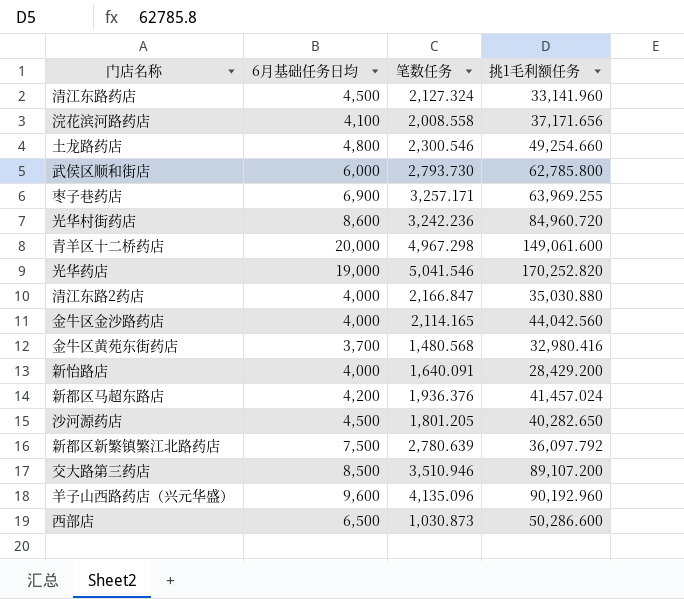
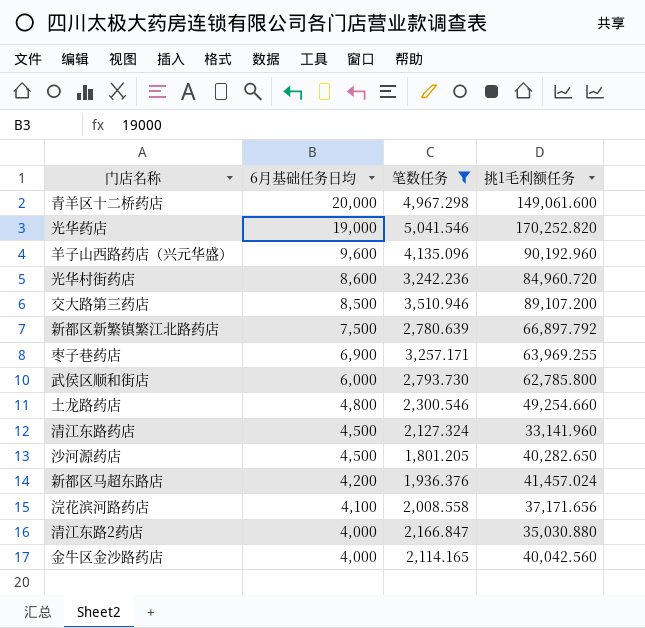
filter: none -> 笔数任务 >= 1,801.205
row order: none -> 6月基础任务日均 descending
新都区新繁镇繁江北路药店 | 挑1毛利额任务: 36,097.792 -> 66,897.792
金牛区金沙路药店 | 挑1毛利额任务: 44,042.560 -> 40,042.560

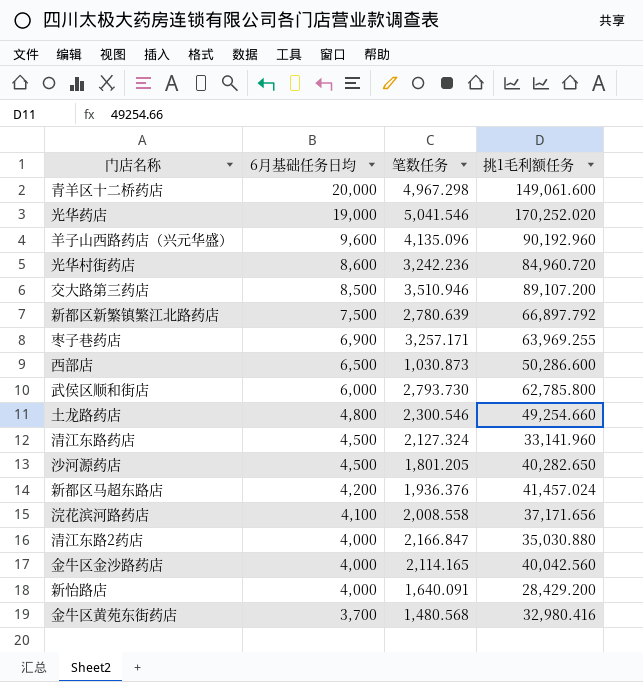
filter: 笔数任务 >= 1,801.205 -> none
光华药店 | 挑1毛利额任务: 170,252.820 -> 170,252.020

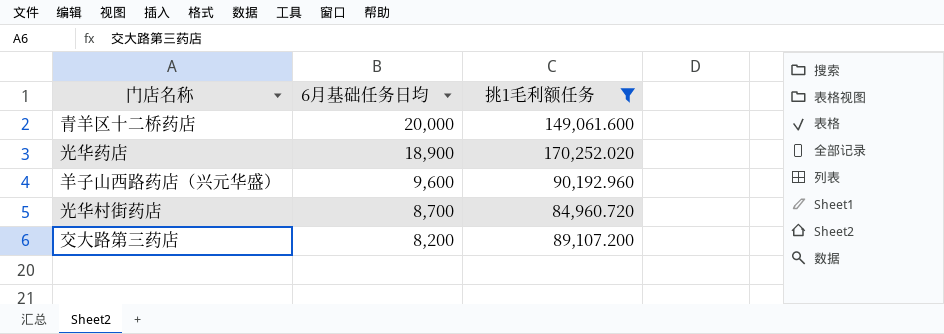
filter: none -> 挑1毛利额任务 >= 84,960.720
column 笔数任务 | position: 3 -> none
光华药店 | 6月基础任务日均: 19,000 -> 18,900
光华村街药店 | 6月基础任务日均: 8,600 -> 8,700
交大路第三药店 | 6月基础任务日均: 8,500 -> 8,200

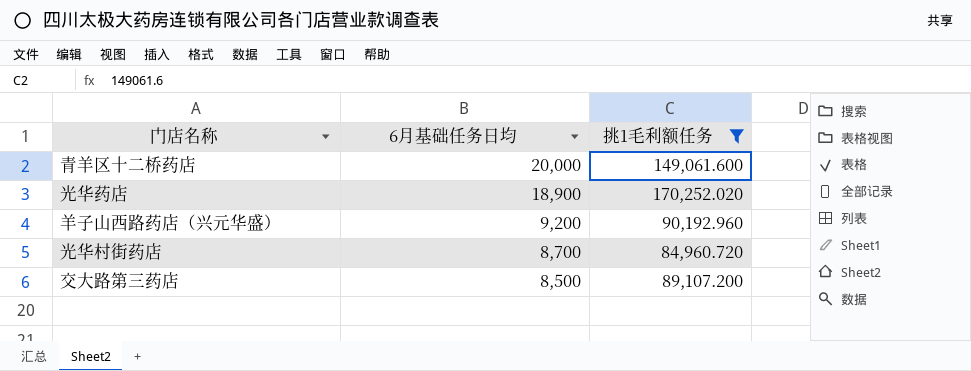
羊子山西路药店（兴元华盛） | 6月基础任务日均: 9,600 -> 9,200
交大路第三药店 | 6月基础任务日均: 8,200 -> 8,500

